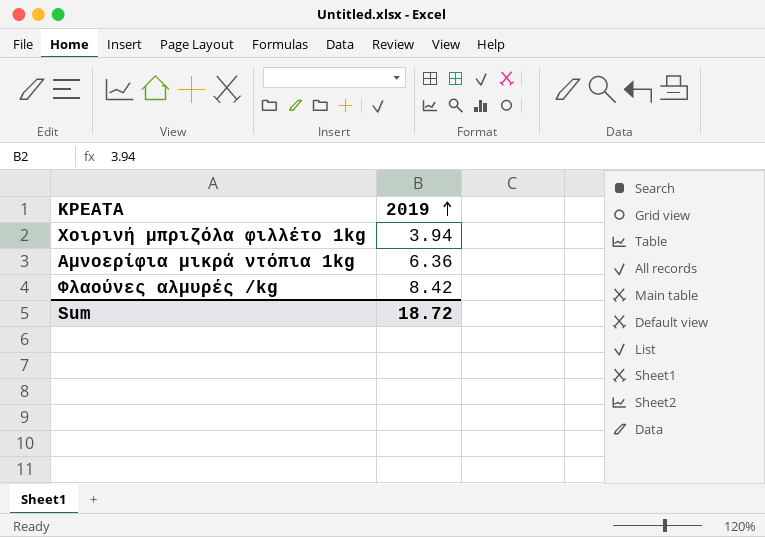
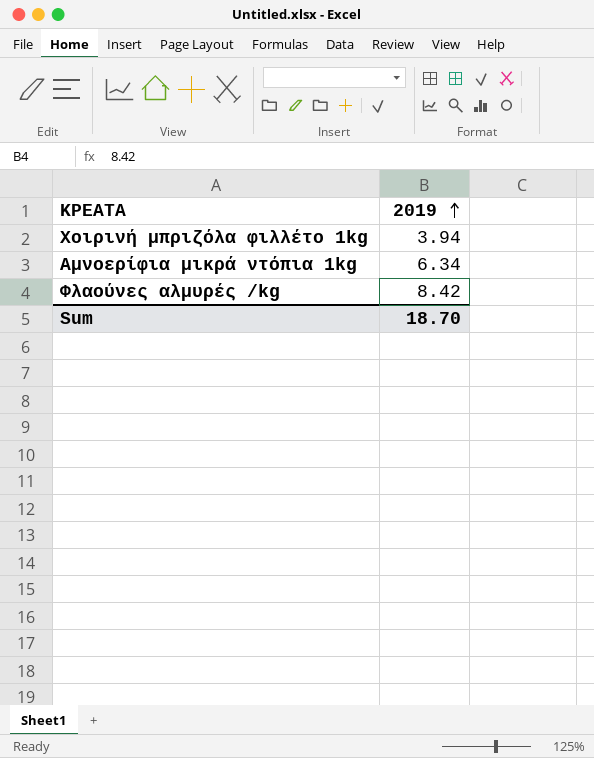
Αμνοερίφια μικρά ντόπια 1kg | 2019: 6.36 -> 6.34
Sum | 2019: 18.72 -> 18.70

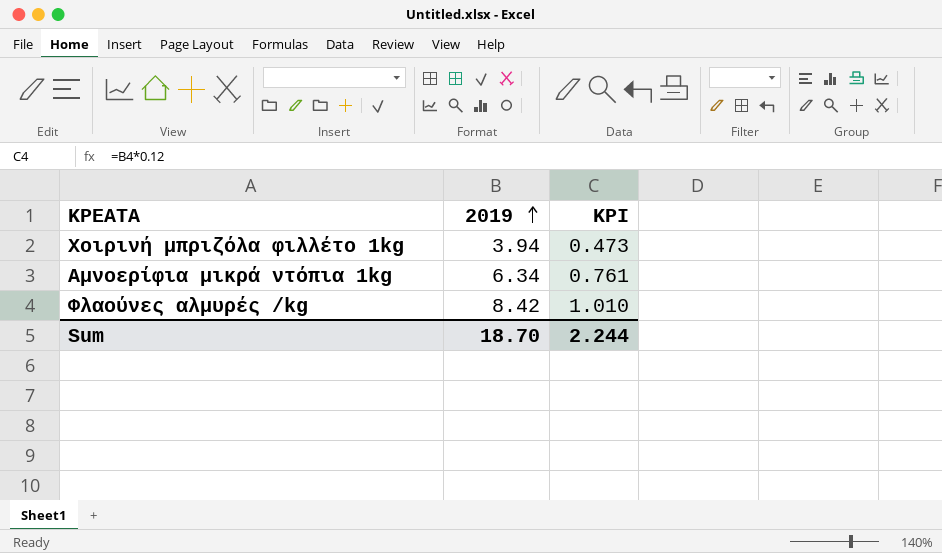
column KPI | formula: none -> [2019] * 0.12

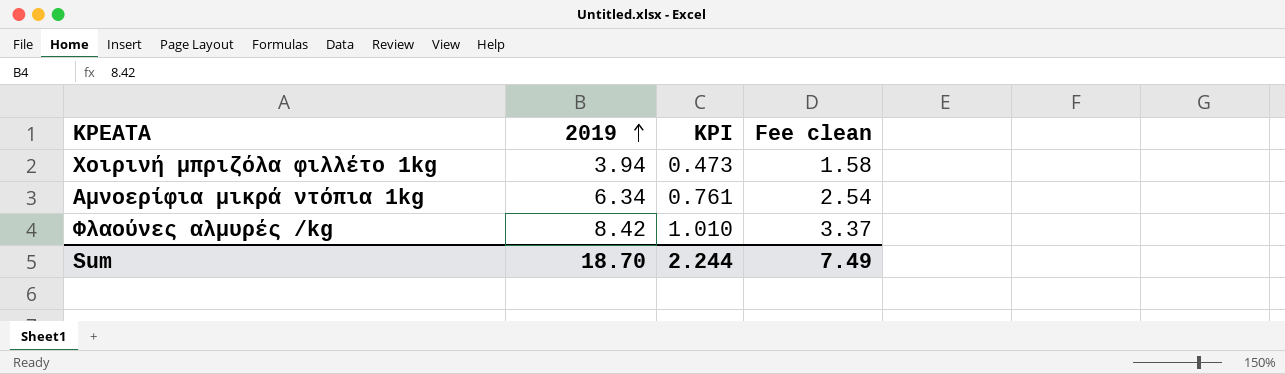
column Fee clean | formula: none -> [2019] * 0.4

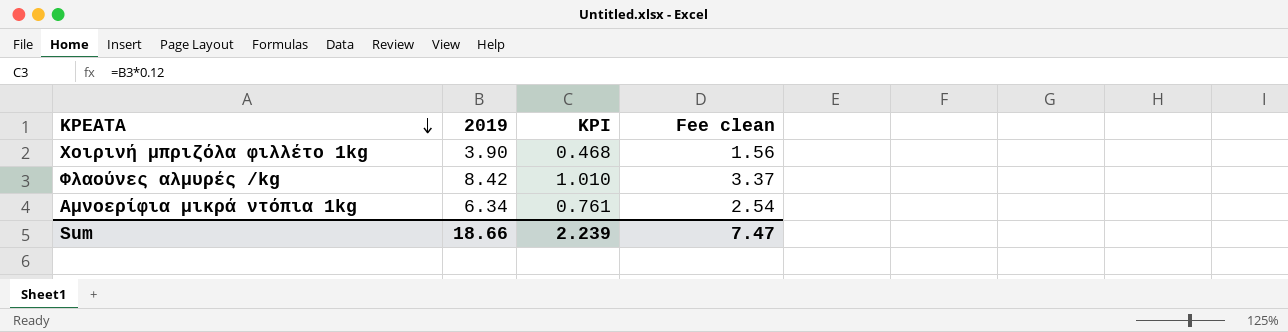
row order: 2019 ascending -> ΚΡΕΑΤΑ descending
Χοιρινή μπριζόλα φιλλέτο 1kg | 2019: 3.94 -> 3.90
Χοιρινή μπριζόλα φιλλέτο 1kg | KPI: 0.473 -> 0.468
Χοιρινή μπριζόλα φιλλέτο 1kg | Fee clean: 1.58 -> 1.56
Sum | 2019: 18.70 -> 18.66
Sum | KPI: 2.244 -> 2.239
Sum | Fee clean: 7.49 -> 7.47

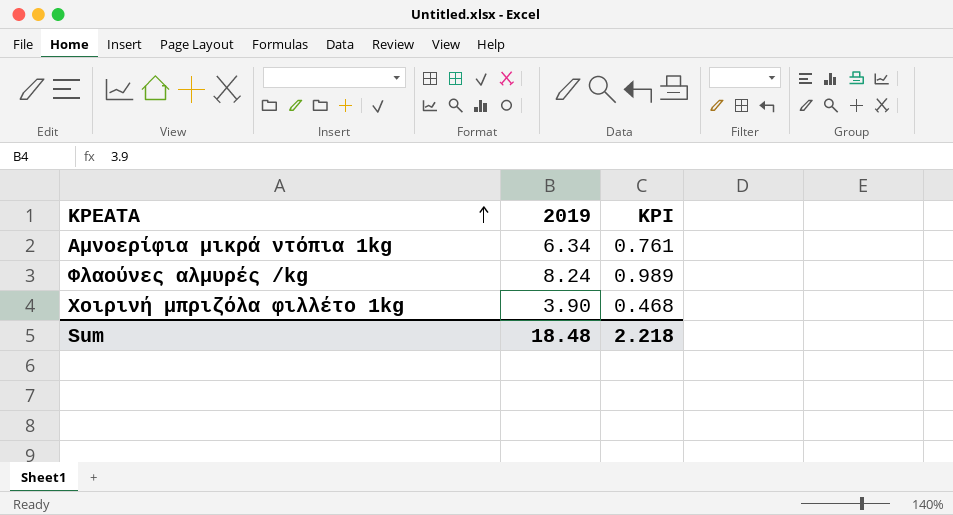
row order: ΚΡΕΑΤΑ descending -> ΚΡΕΑΤΑ ascending
column Fee clean | formula: [2019] * 0.4 -> none
Φλαούνες αλμυρές /kg | 2019: 8.42 -> 8.24
Φλαούνες αλμυρές /kg | KPI: 1.010 -> 0.989
Sum | 2019: 18.66 -> 18.48
Sum | KPI: 2.239 -> 2.218

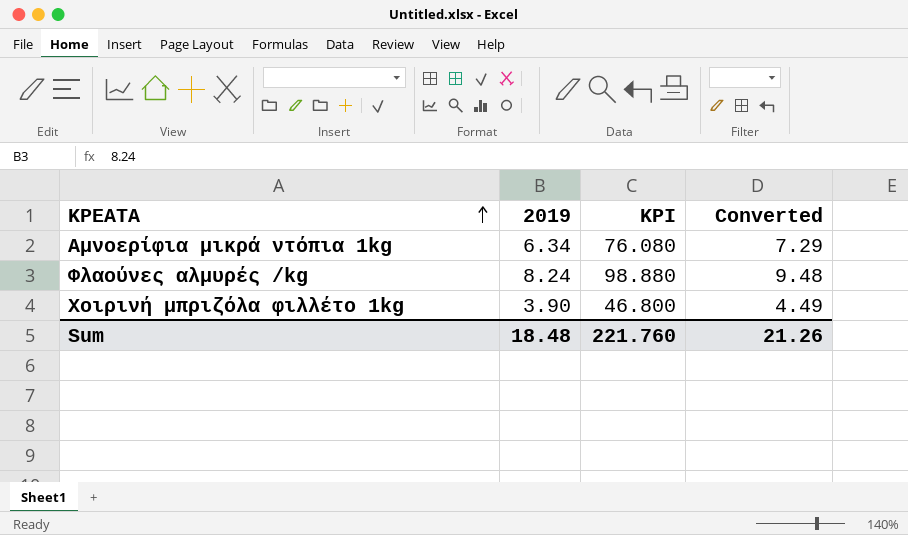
column KPI | formula: [2019] * 0.12 -> [2019] * 12
column Converted | formula: none -> [2019] * 1.15
Sum | KPI: 2.218 -> 221.760

